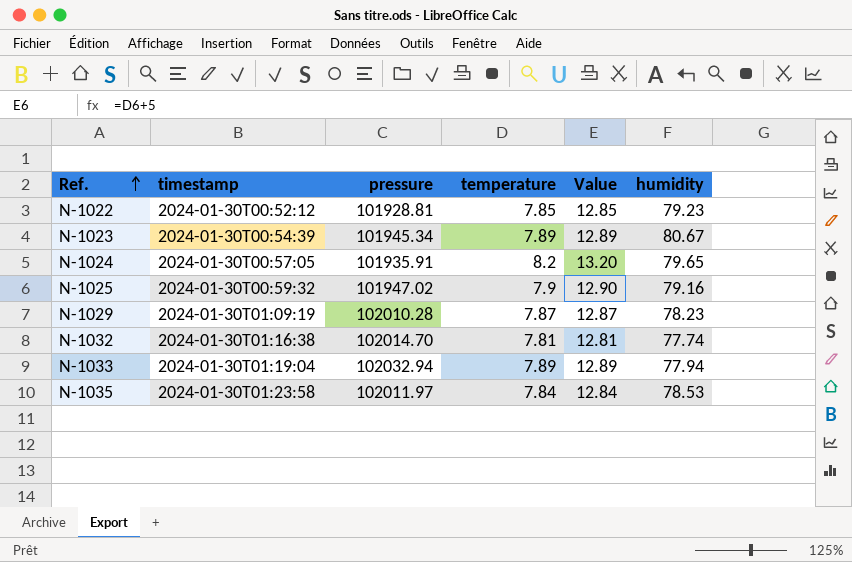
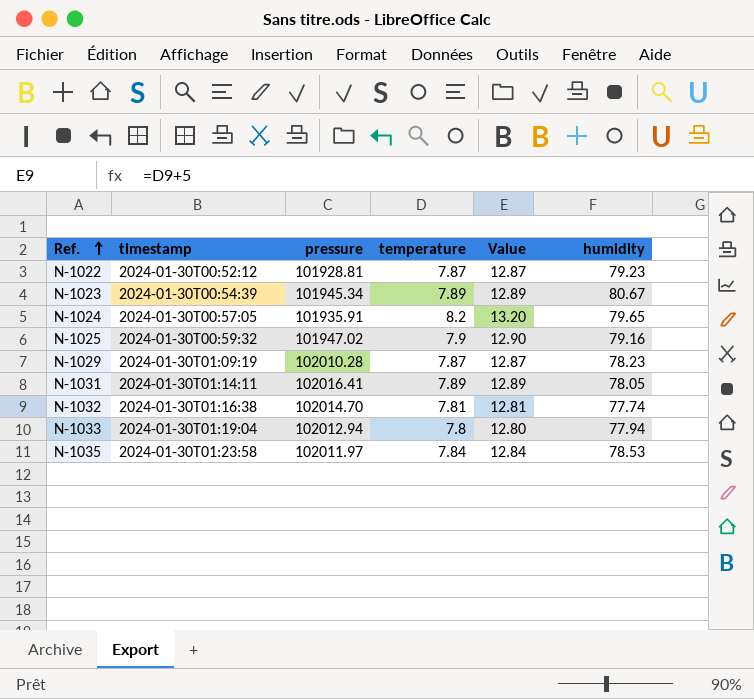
N-1022 | temperature: 7.85 -> 7.87
N-1022 | Value: 12.85 -> 12.87
row N-1031: none -> 2024-01-30T01:14:11 | 102016.41 | 7.89 | 12.89 | 78.05
N-1033 | pressure: 102032.94 -> 102012.94
N-1033 | temperature: 7.89 -> 7.8
N-1033 | Value: 12.89 -> 12.80

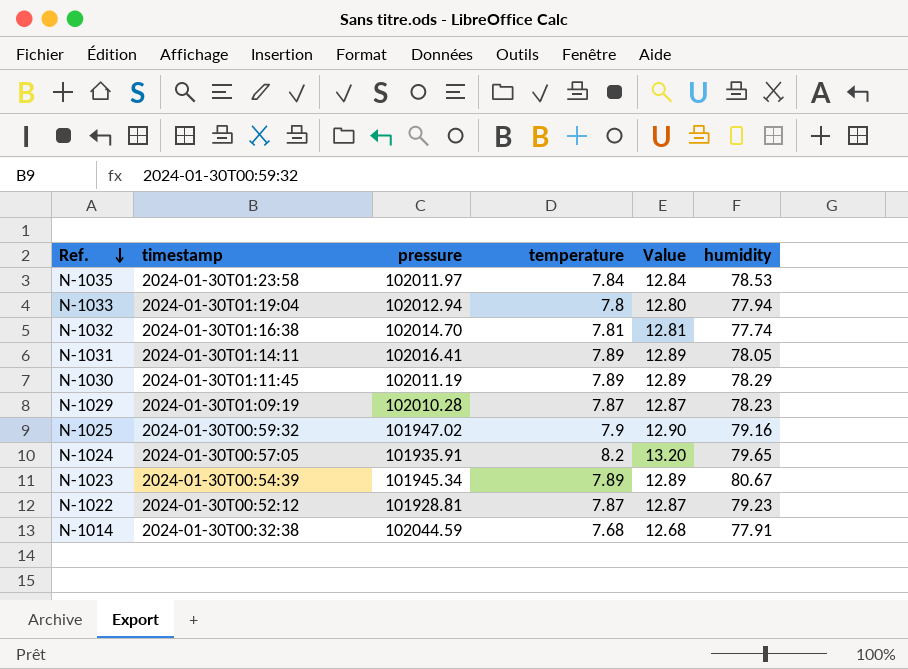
row order: Ref. ascending -> Ref. descending
row N-1030: none -> 2024-01-30T01:11:45 | 102011.19 | 7.89 | 12.89 | 78.29
row N-1014: none -> 2024-01-30T00:32:38 | 102044.59 | 7.68 | 12.68 | 77.91

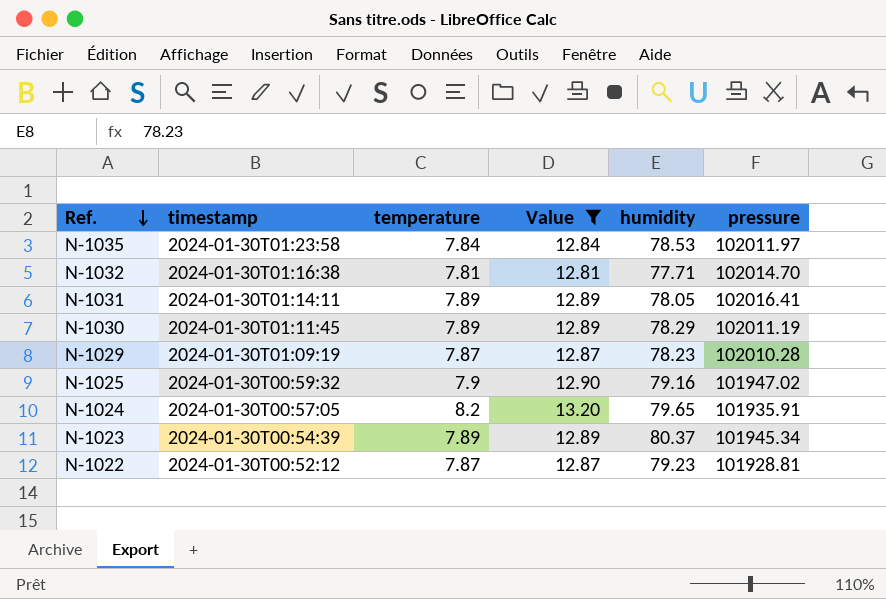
filter: none -> Value >= 12.81
column pressure | position: 3 -> 6
N-1032 | humidity: 77.74 -> 77.71
N-1023 | humidity: 80.67 -> 80.37

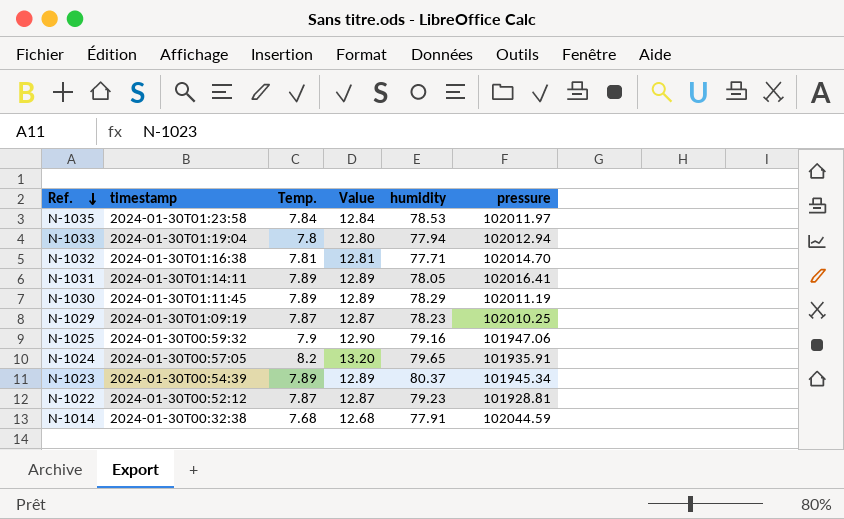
filter: Value >= 12.81 -> none
column name: temperature -> Temp.
N-1029 | pressure: 102010.28 -> 102010.25
N-1025 | pressure: 101947.02 -> 101947.06

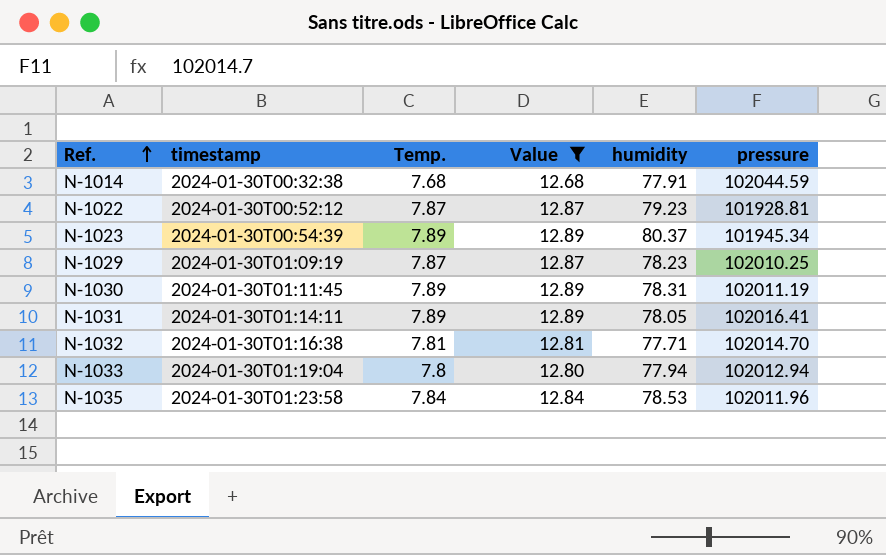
filter: none -> Value <= 12.89
row order: Ref. descending -> Ref. ascending
N-1030 | humidity: 78.29 -> 78.31
N-1035 | pressure: 102011.97 -> 102011.96

